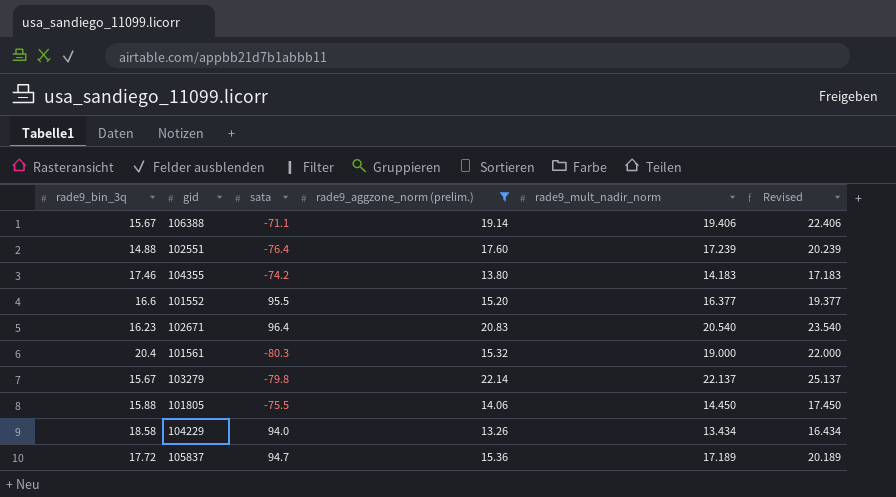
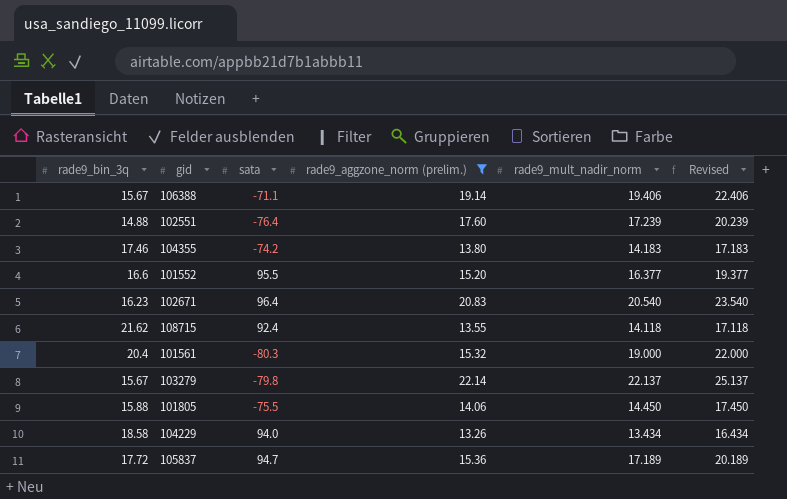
row 108715: none -> 21.62 | 92.4 | 13.55 | 14.118 | 17.118

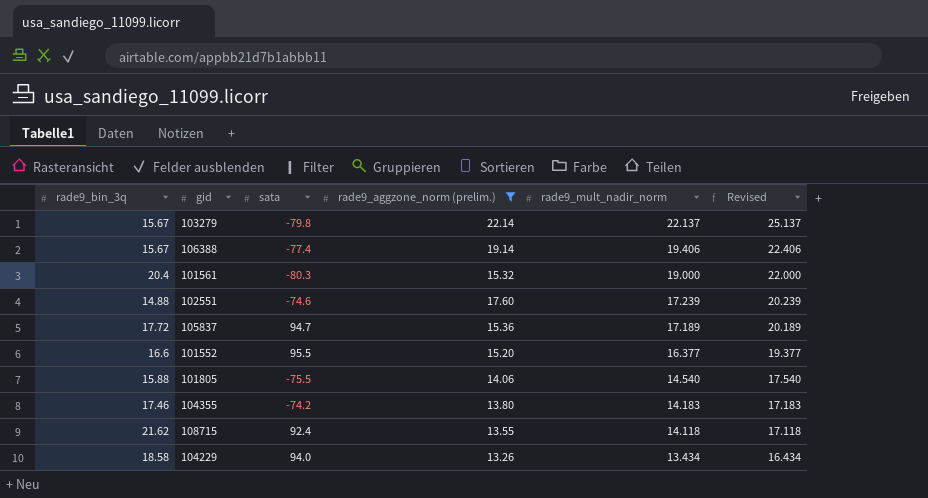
row order: none -> rade9_mult_nadir_norm descending
row 102671: 16.23 | 96.4 | 20.83 | 20.540 | 23.540 -> none
106388 | sata: -71.1 -> -77.4
102551 | sata: -76.4 -> -74.6
101805 | rade9_mult_nadir_norm: 14.450 -> 14.540
101805 | Revised: 17.450 -> 17.540

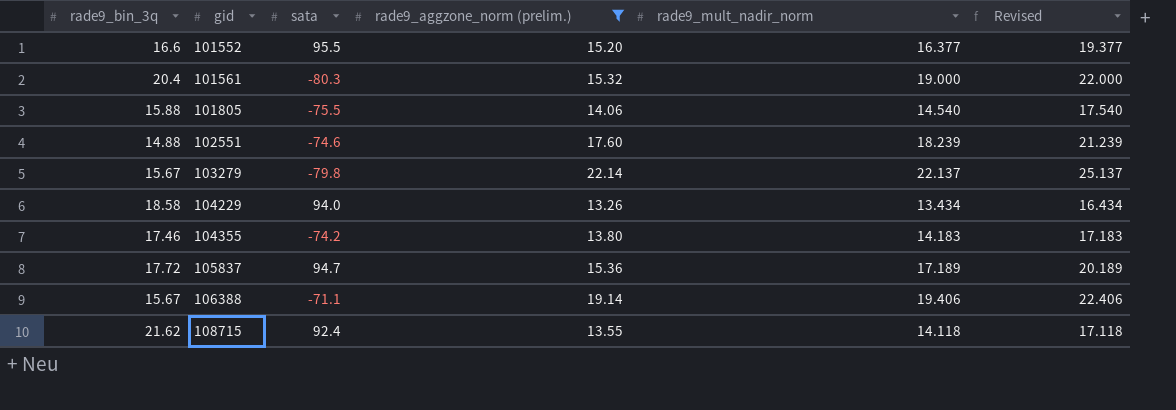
row order: rade9_mult_nadir_norm descending -> gid ascending
102551 | rade9_mult_nadir_norm: 17.239 -> 18.239
102551 | Revised: 20.239 -> 21.239
106388 | sata: -77.4 -> -71.1

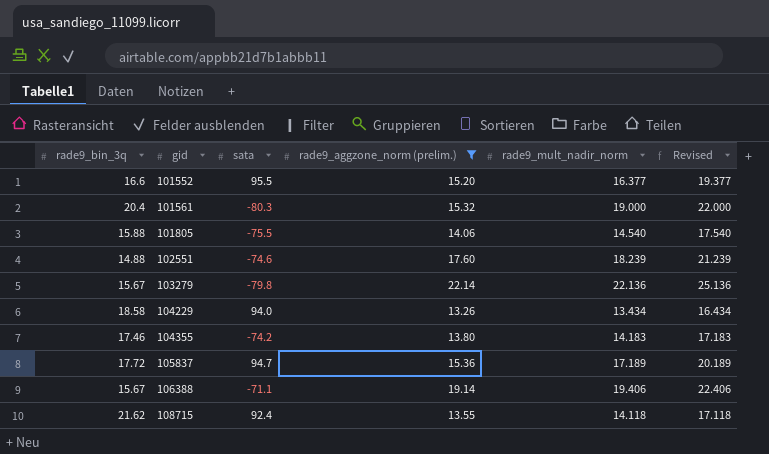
103279 | rade9_mult_nadir_norm: 22.137 -> 22.136
103279 | Revised: 25.137 -> 25.136

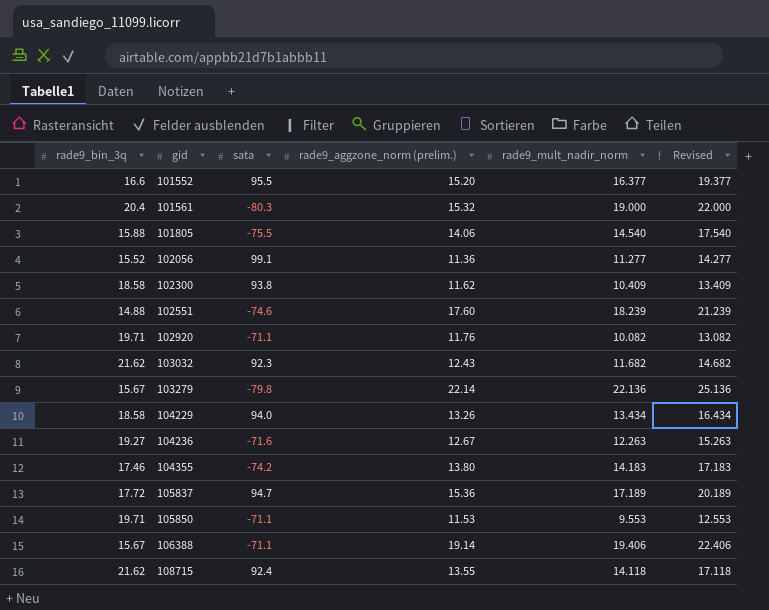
filter: rade9_aggzone_norm (prelim.) >= 13.26 -> none

